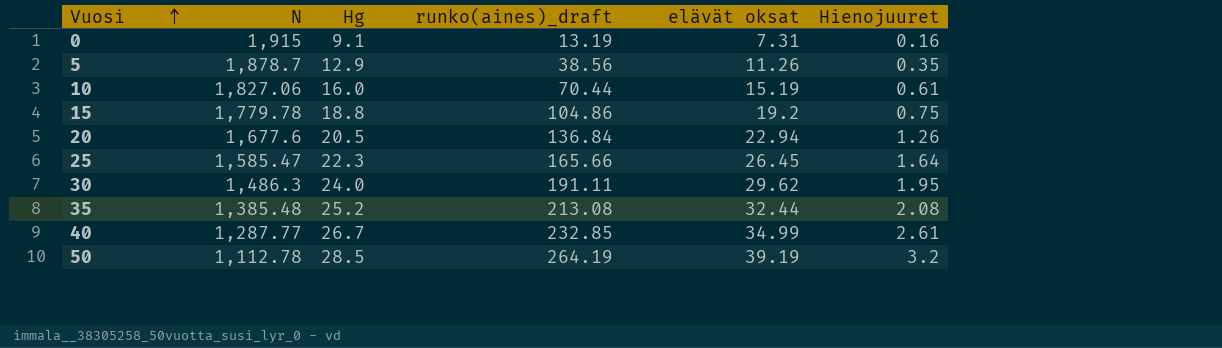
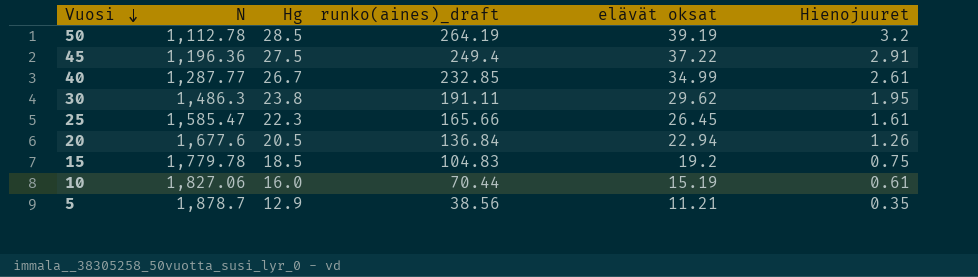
row order: Vuosi ascending -> Vuosi descending
row 0: 1,915 | 9.1 | 13.19 | 7.31 | 0.16 -> none
row 35: 1,385.48 | 25.2 | 213.08 | 32.44 | 2.08 -> none
row 45: none -> 1,196.36 | 27.5 | 249.4 | 37.22 | 2.91
30 | Hg: 24.0 -> 23.8
25 | Hienojuuret: 1.64 -> 1.61
15 | Hg: 18.8 -> 18.5
15 | runko(aines)_draft: 104.86 -> 104.83
5 | elävät oksat: 11.26 -> 11.21

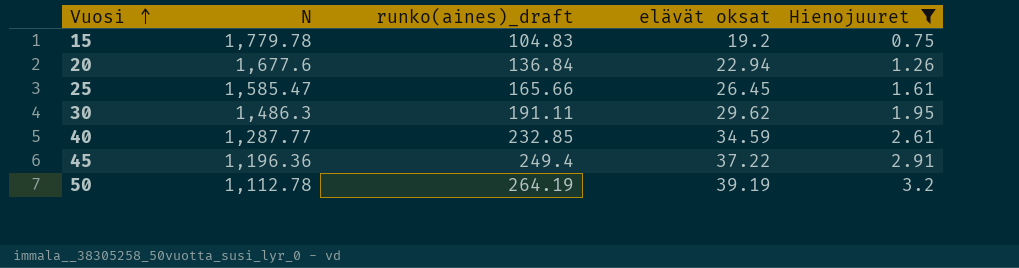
filter: none -> Hienojuuret >= 0.75
row order: Vuosi descending -> Vuosi ascending
column Hg | position: 3 -> none
40 | elävät oksat: 34.99 -> 34.59

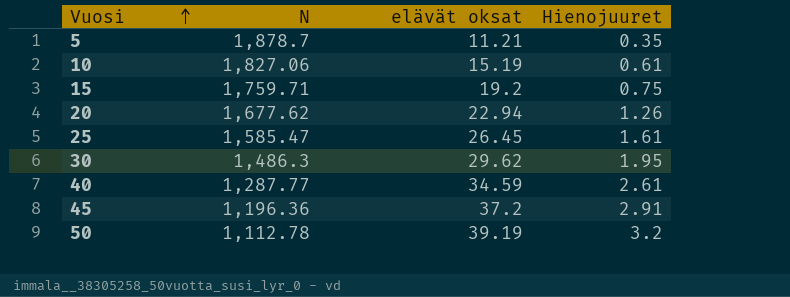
filter: Hienojuuret >= 0.75 -> none
column runko(aines)_draft | position: 3 -> none
15 | N: 1,779.78 -> 1,759.71
20 | N: 1,677.6 -> 1,677.62
45 | elävät oksat: 37.22 -> 37.2

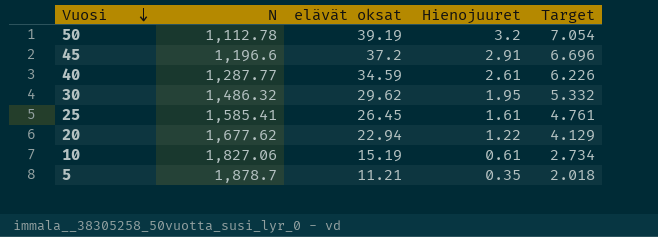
row order: Vuosi ascending -> Vuosi descending
column Target | formula: none -> [elävät oksat] * 0.18
row 15: 1,759.71 | 19.2 | 0.75 -> none
45 | N: 1,196.36 -> 1,196.6
30 | N: 1,486.3 -> 1,486.32
25 | N: 1,585.47 -> 1,585.41
20 | Hienojuuret: 1.26 -> 1.22

